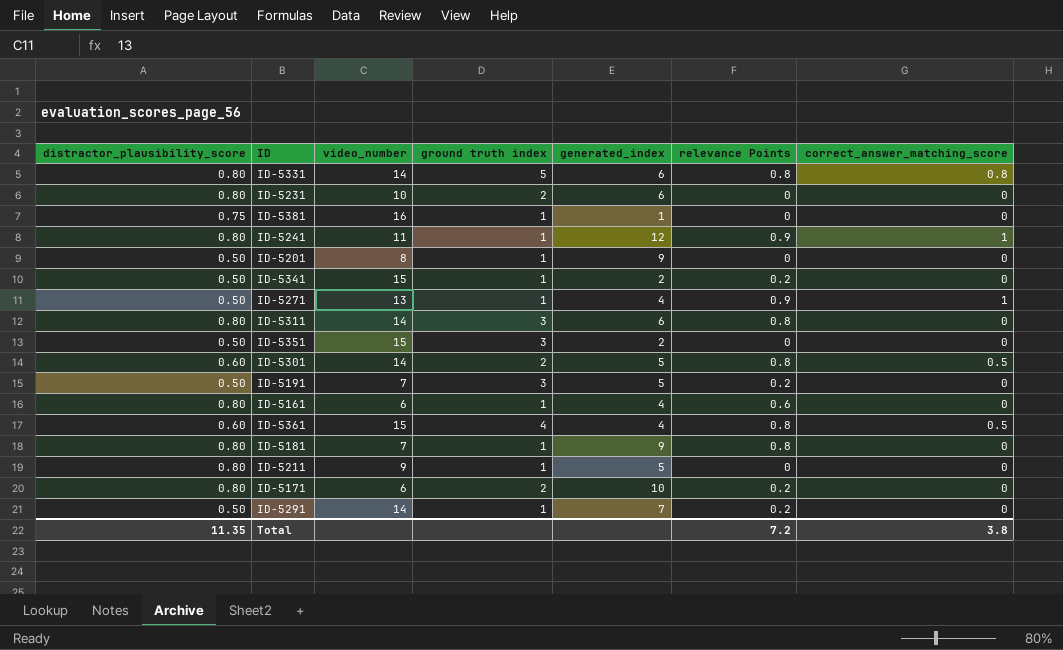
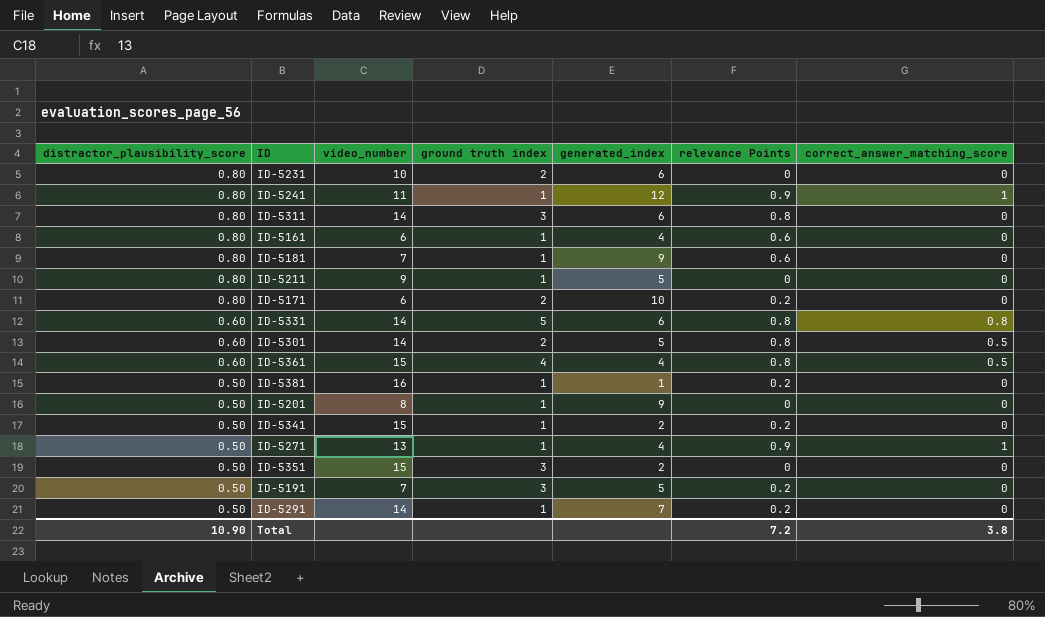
row order: none -> distractor_plausibility_score descending
ID-5181 | relevance Points: 0.8 -> 0.6
ID-5331 | distractor_plausibility_score: 0.80 -> 0.60
ID-5381 | distractor_plausibility_score: 0.75 -> 0.50
ID-5381 | relevance Points: 0 -> 0.2
Total | distractor_plausibility_score: 11.35 -> 10.90

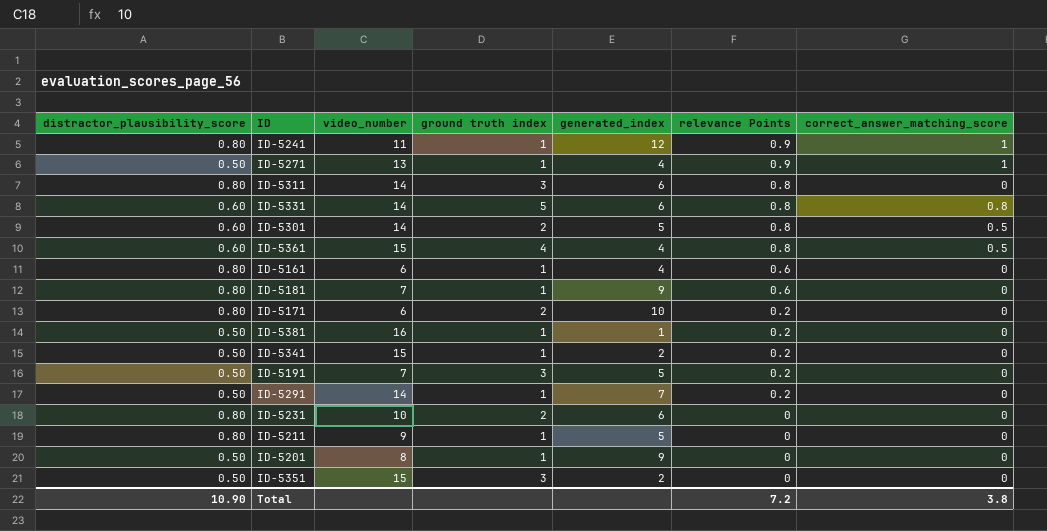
row order: distractor_plausibility_score descending -> relevance Points descending

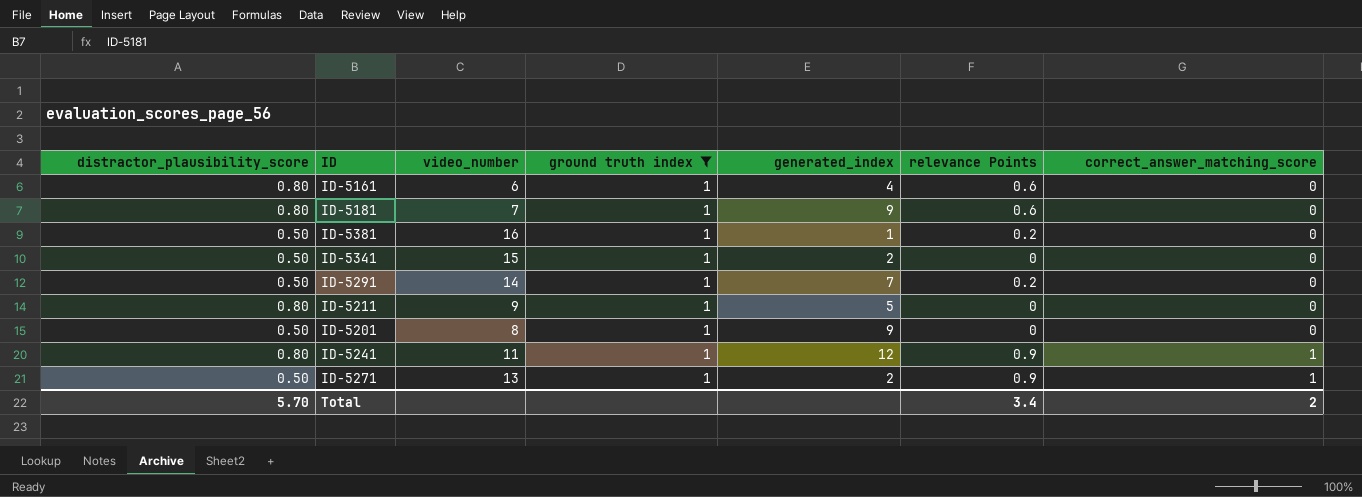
filter: none -> ground truth index = 1
row order: relevance Points descending -> correct_answer_matching_score ascending
ID-5341 | relevance Points: 0.2 -> 0
ID-5271 | generated_index: 4 -> 2
Total | distractor_plausibility_score: 10.90 -> 5.70
Total | relevance Points: 7.2 -> 3.4
Total | correct_answer_matching_score: 3.8 -> 2

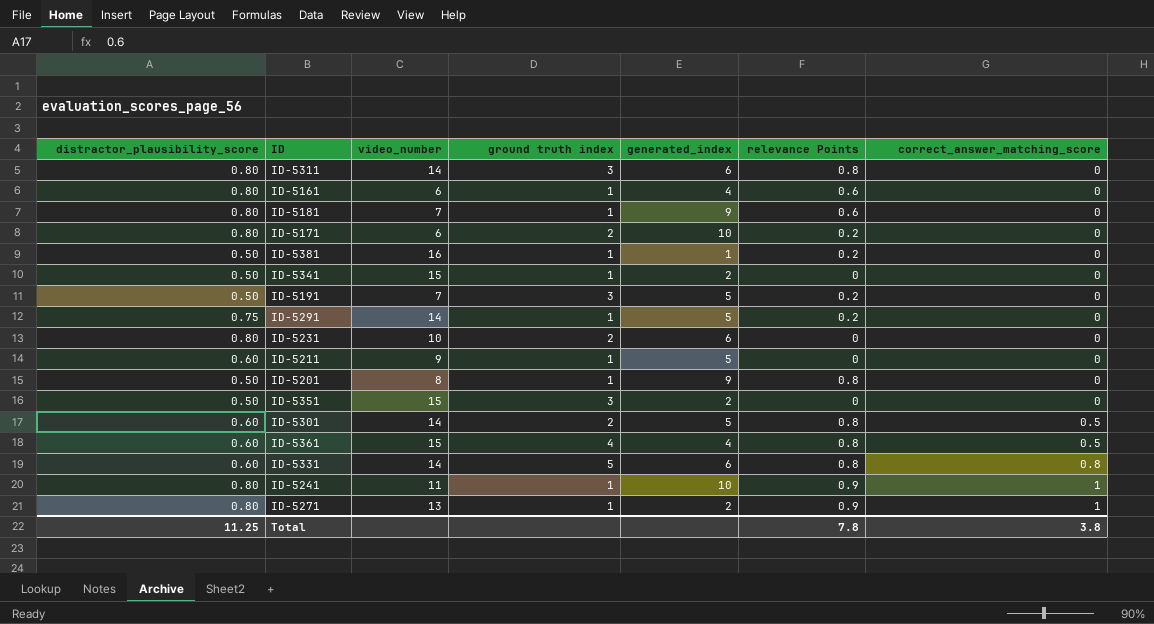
filter: ground truth index = 1 -> none
ID-5291 | distractor_plausibility_score: 0.50 -> 0.75
ID-5291 | generated_index: 7 -> 5
ID-5211 | distractor_plausibility_score: 0.80 -> 0.60
ID-5201 | relevance Points: 0 -> 0.8
ID-5241 | generated_index: 12 -> 10
ID-5271 | distractor_plausibility_score: 0.50 -> 0.80
Total | distractor_plausibility_score: 5.70 -> 11.25
Total | relevance Points: 3.4 -> 7.8
Total | correct_answer_matching_score: 2 -> 3.8

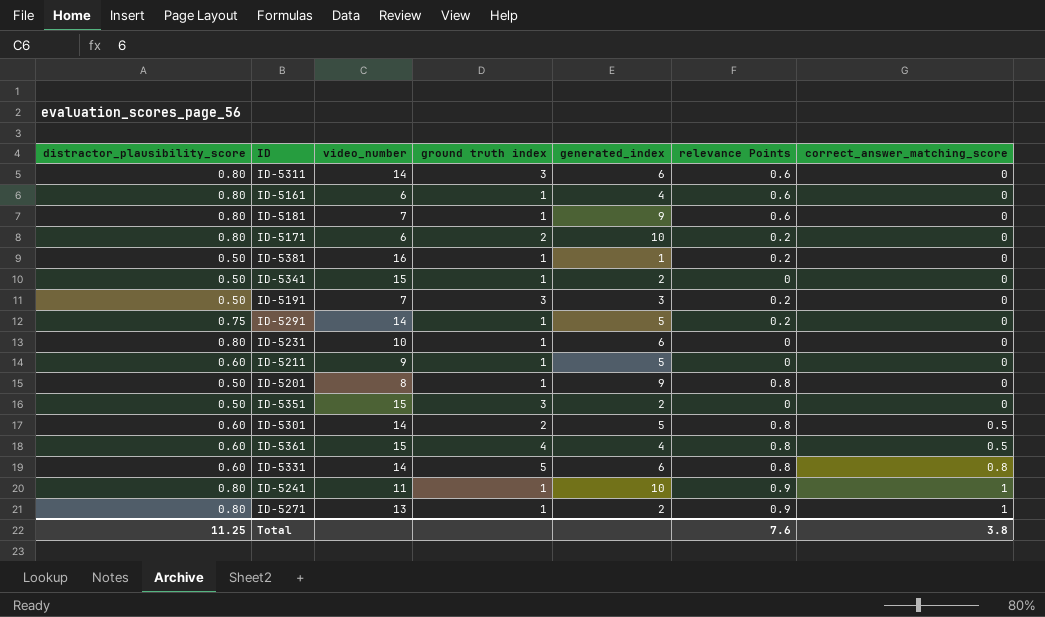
ID-5311 | relevance Points: 0.8 -> 0.6
ID-5191 | generated_index: 5 -> 3
ID-5231 | ground truth index: 2 -> 1
Total | relevance Points: 7.8 -> 7.6

